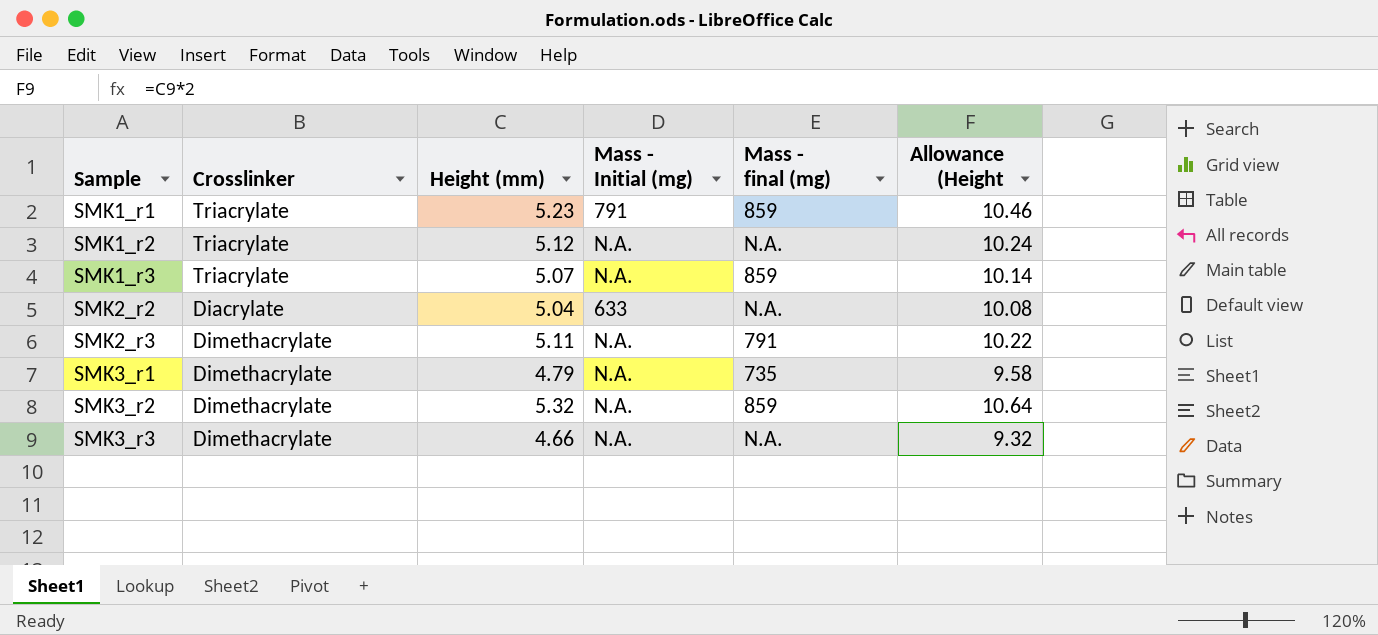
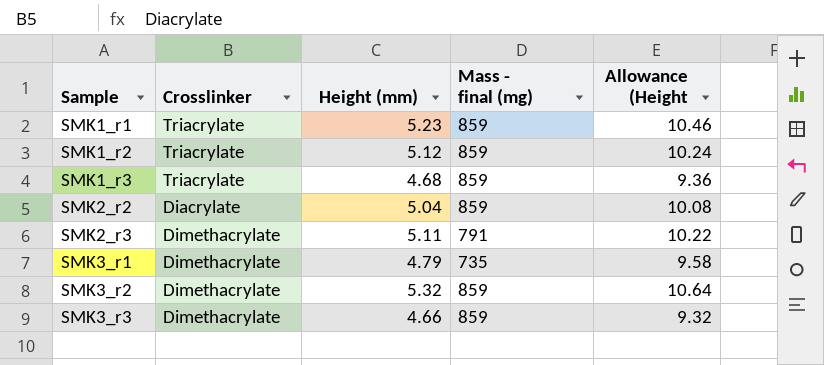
column Mass - Initial (mg) | position: 4 -> none
SMK1_r2 | Mass - final (mg): N.A. -> 859
SMK1_r3 | Height (mm): 5.07 -> 4.68
SMK1_r3 | Allowance (Height: 10.14 -> 9.36
SMK2_r2 | Mass - final (mg): N.A. -> 859
SMK3_r3 | Mass - final (mg): N.A. -> 859

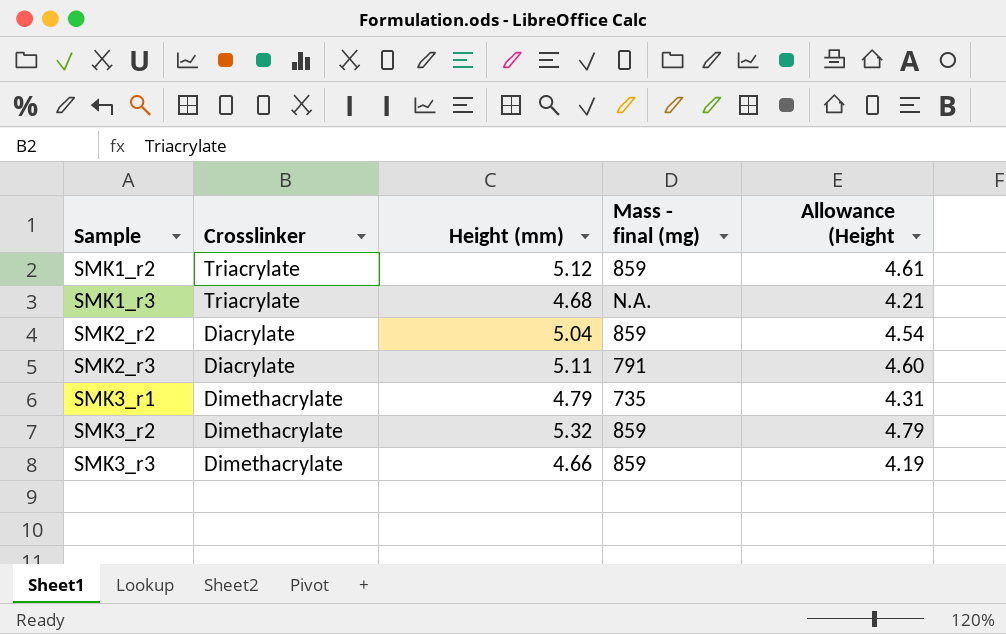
column Allowance (Height | formula: [Height (mm)] * 2 -> [Height (mm)] * 0.9
row SMK1_r1: Triacrylate | 5.23 | 859 | 10.46 -> none
SMK1_r3 | Mass - final (mg): 859 -> N.A.
SMK2_r3 | Crosslinker: Dimethacrylate -> Diacrylate

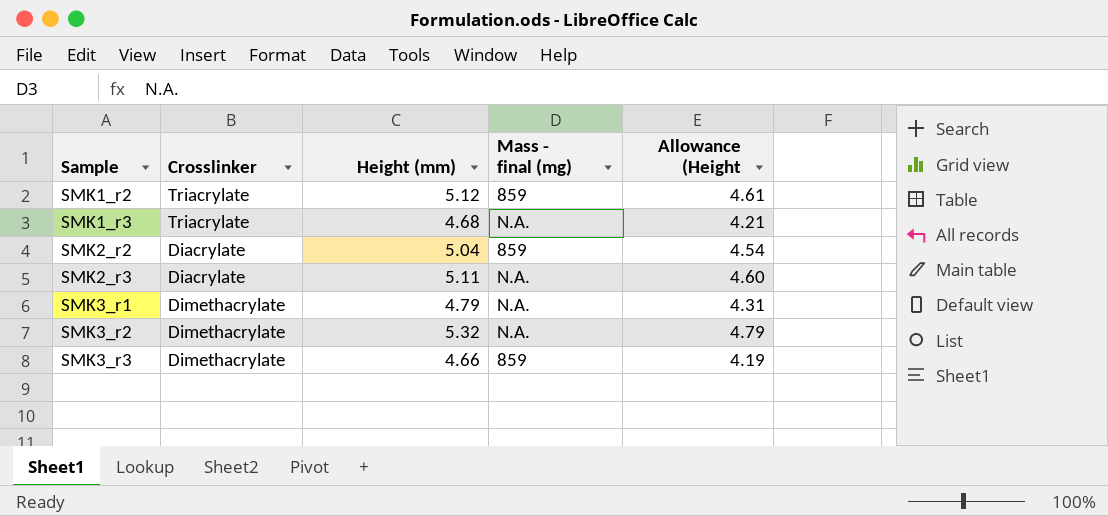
SMK2_r3 | Mass - final (mg): 791 -> N.A.
SMK3_r1 | Mass - final (mg): 735 -> N.A.
SMK3_r2 | Mass - final (mg): 859 -> N.A.

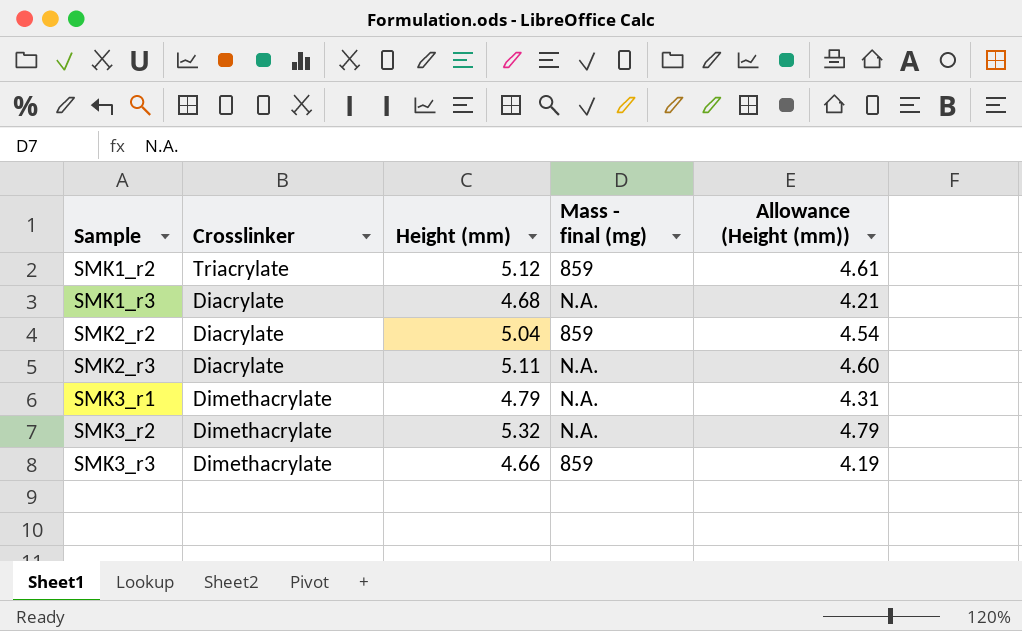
column name: Allowance (Height -> Allowance (Height (mm))
SMK1_r3 | Crosslinker: Triacrylate -> Diacrylate

